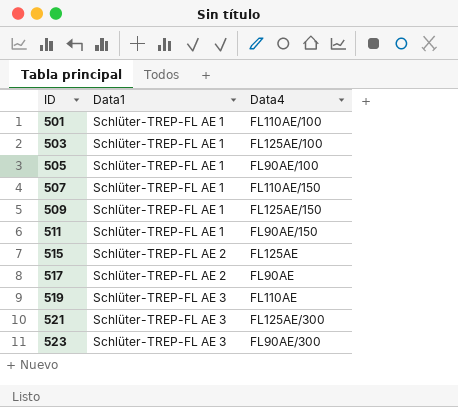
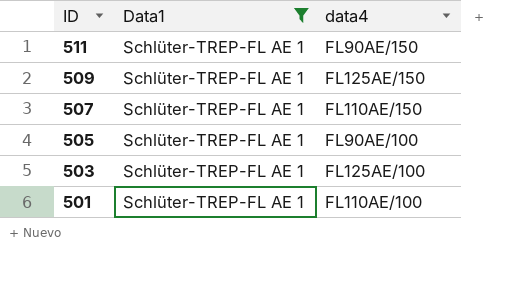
filter: none -> Data1 = Schlüter-TREP-FL AE 1
row order: ID ascending -> ID descending
column name: Data4 -> data4

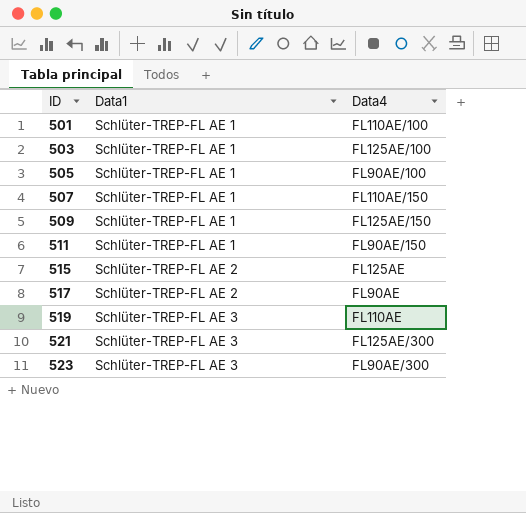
filter: Data1 = Schlüter-TREP-FL AE 1 -> none
row order: ID descending -> ID ascending
column name: data4 -> Data4

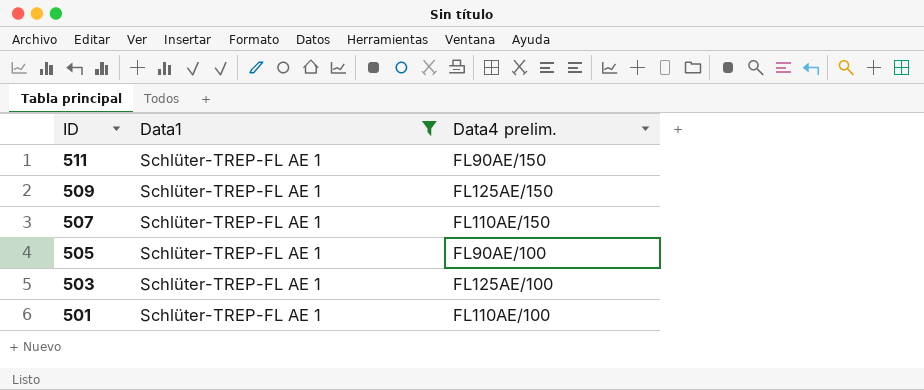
filter: none -> Data1 = Schlüter-TREP-FL AE 1
row order: ID ascending -> ID descending
column name: Data4 -> Data4 prelim.

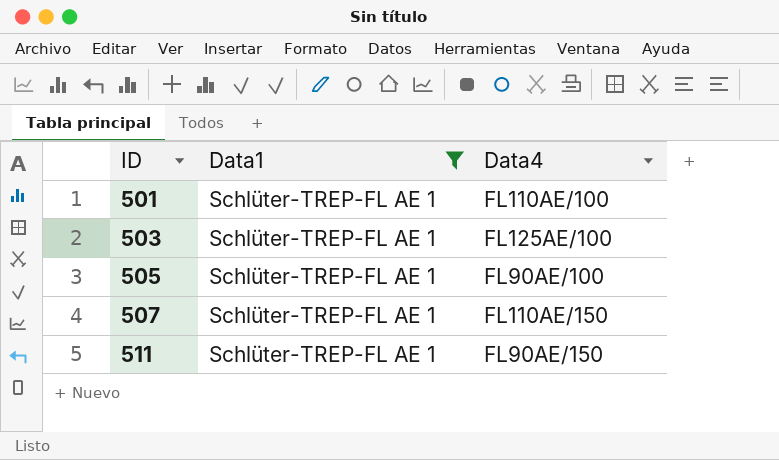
row order: ID descending -> ID ascending
column name: Data4 prelim. -> Data4
row 509: Schlüter-TREP-FL AE 1 | FL125AE/150 -> none

